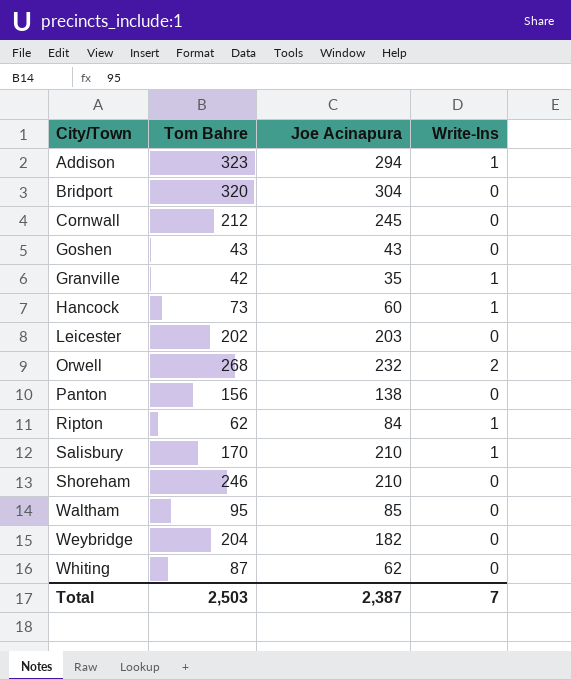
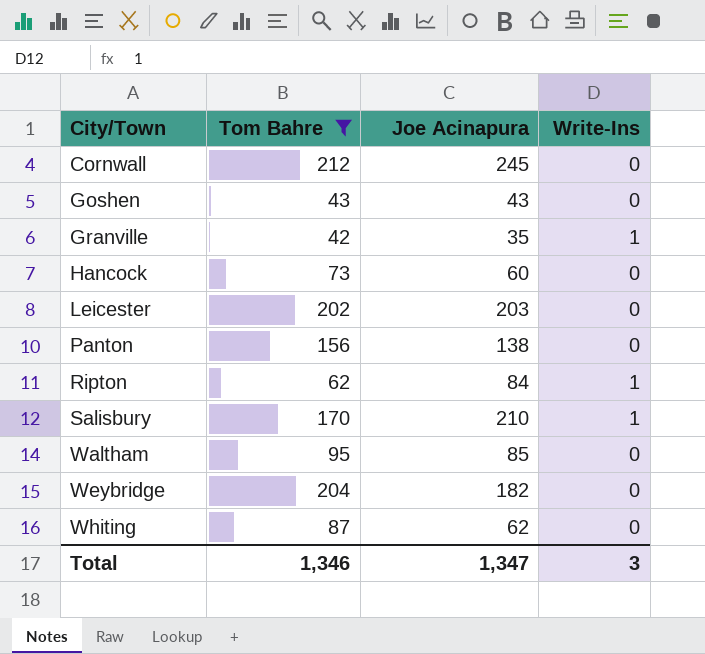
filter: none -> Tom Bahre <= 212
Hancock | Write-Ins: 1 -> 0
Total | Tom Bahre: 2,503 -> 1,346
Total | Joe Acinapura: 2,387 -> 1,347
Total | Write-Ins: 7 -> 3

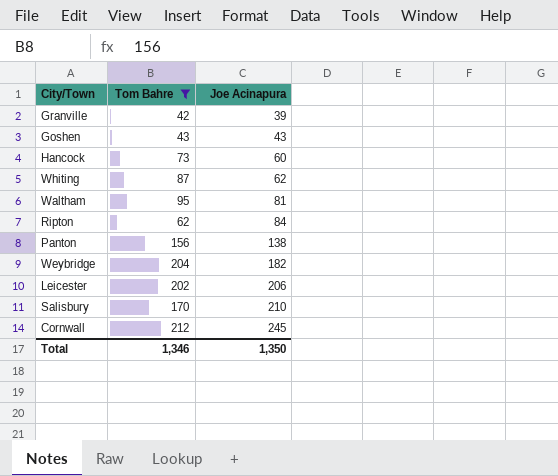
row order: City/Town ascending -> Joe Acinapura ascending
column Write-Ins | position: 4 -> none
Granville | Joe Acinapura: 35 -> 39
Waltham | Joe Acinapura: 85 -> 81
Leicester | Joe Acinapura: 203 -> 206
Total | Joe Acinapura: 1,347 -> 1,350

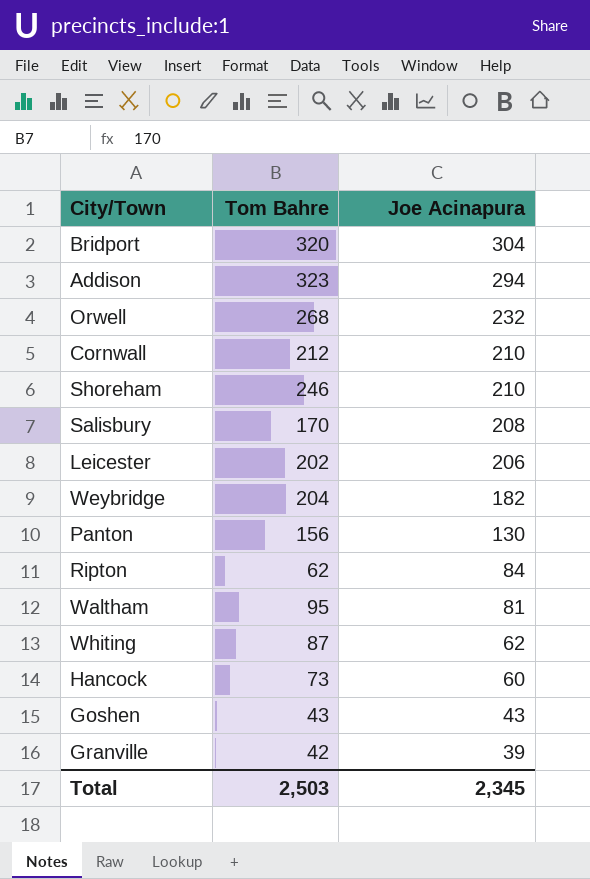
filter: Tom Bahre <= 212 -> none
row order: Joe Acinapura ascending -> Joe Acinapura descending
Cornwall | Joe Acinapura: 245 -> 210
Salisbury | Joe Acinapura: 210 -> 208
Panton | Joe Acinapura: 138 -> 130
Total | Tom Bahre: 1,346 -> 2,503
Total | Joe Acinapura: 1,350 -> 2,345

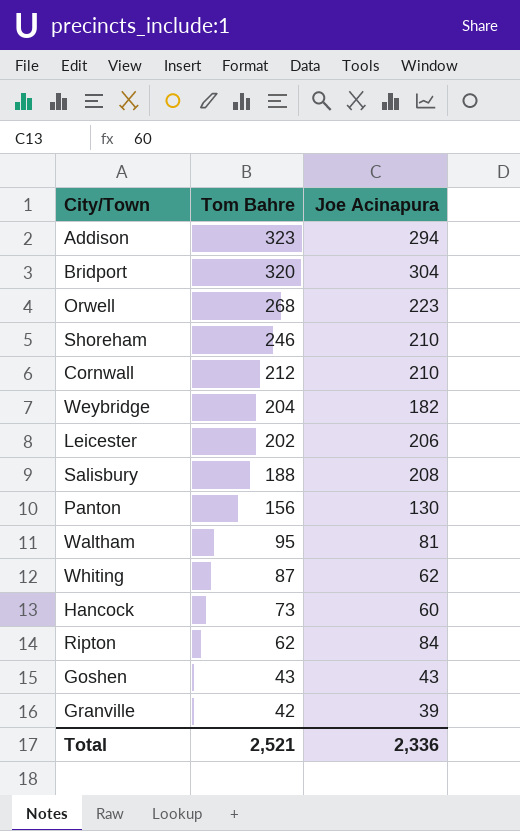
row order: Joe Acinapura descending -> Tom Bahre descending
Orwell | Joe Acinapura: 232 -> 223
Salisbury | Tom Bahre: 170 -> 188
Total | Tom Bahre: 2,503 -> 2,521
Total | Joe Acinapura: 2,345 -> 2,336

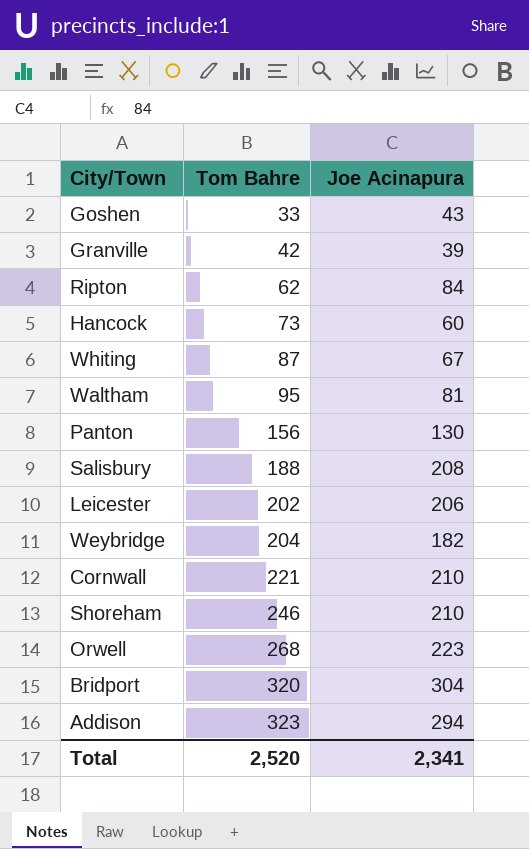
row order: Tom Bahre descending -> Tom Bahre ascending
Goshen | Tom Bahre: 43 -> 33
Whiting | Joe Acinapura: 62 -> 67
Cornwall | Tom Bahre: 212 -> 221
Total | Tom Bahre: 2,521 -> 2,520
Total | Joe Acinapura: 2,336 -> 2,341

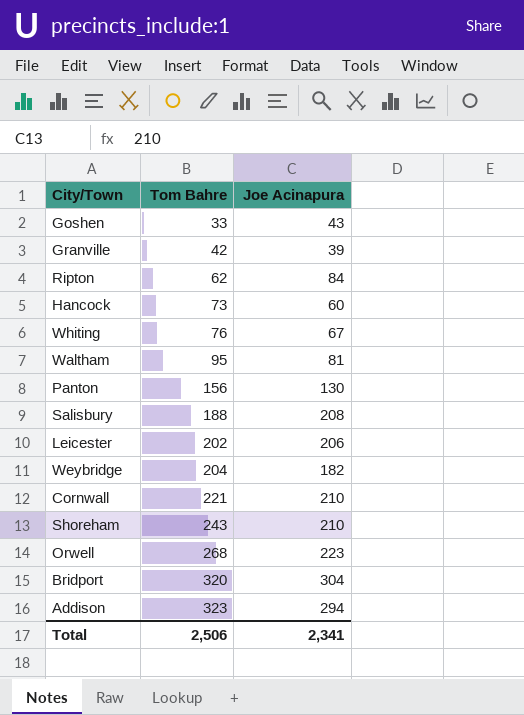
Whiting | Tom Bahre: 87 -> 76
Shoreham | Tom Bahre: 246 -> 243
Total | Tom Bahre: 2,520 -> 2,506

